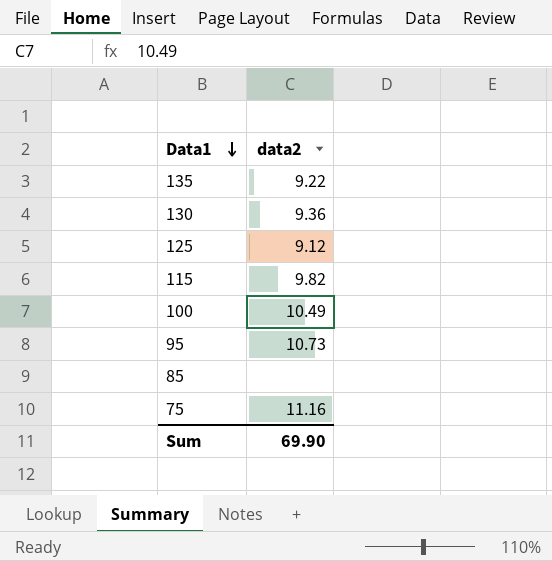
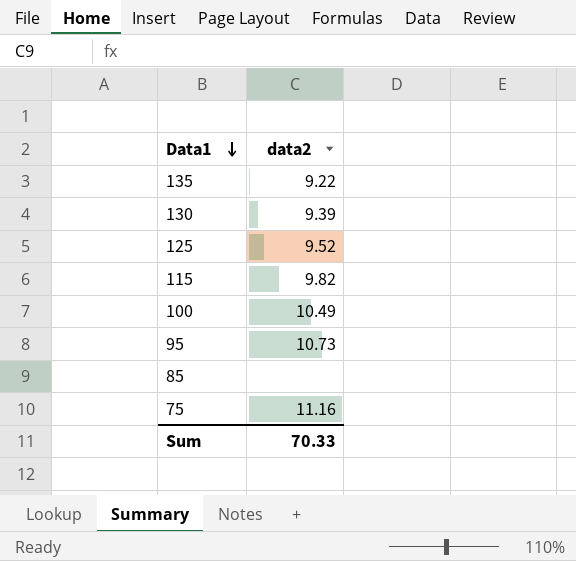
130 | data2: 9.36 -> 9.39
125 | data2: 9.12 -> 9.52
Sum | data2: 69.90 -> 70.33

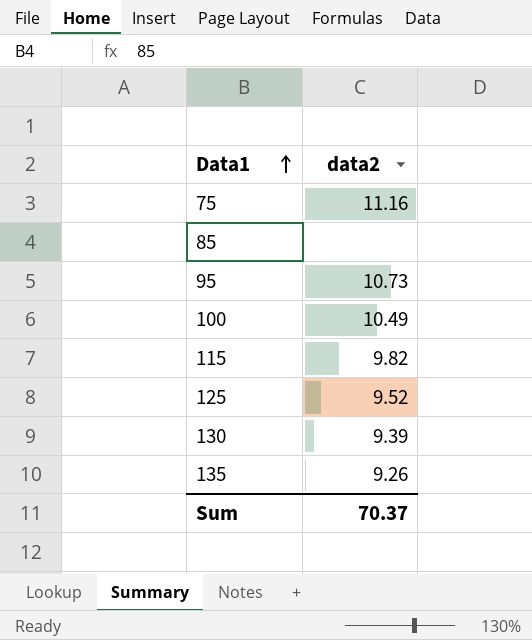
row order: Data1 descending -> Data1 ascending
135 | data2: 9.22 -> 9.26
Sum | data2: 70.33 -> 70.37

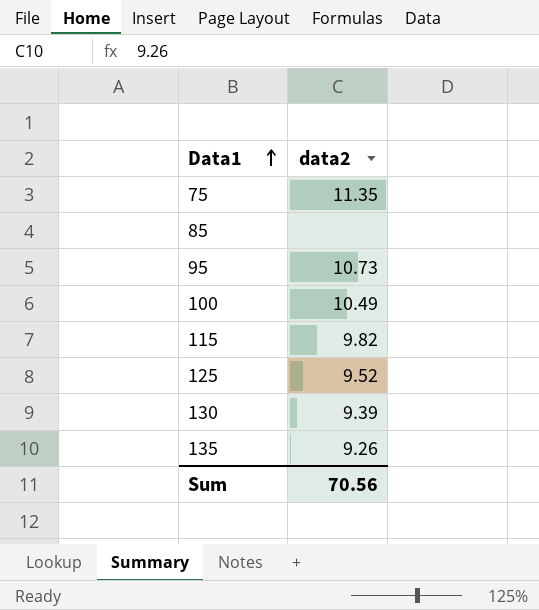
75 | data2: 11.16 -> 11.35
Sum | data2: 70.37 -> 70.56

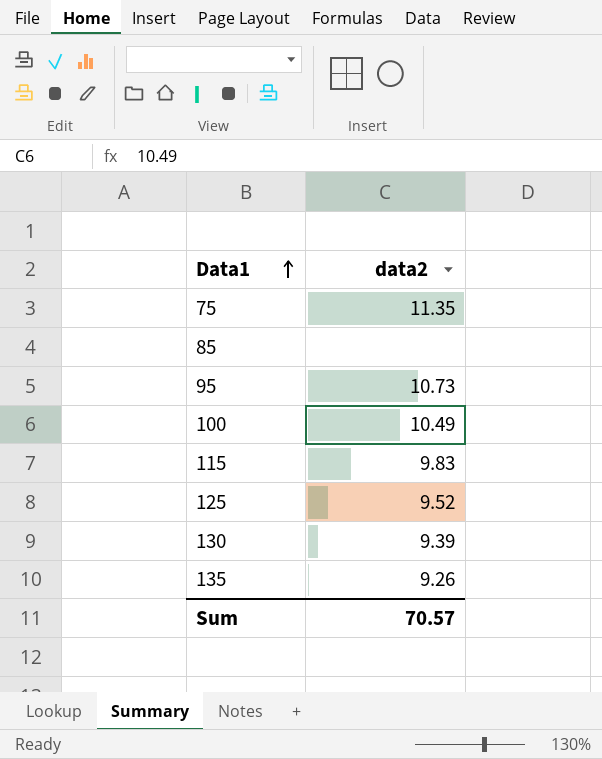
115 | data2: 9.82 -> 9.83
Sum | data2: 70.56 -> 70.57

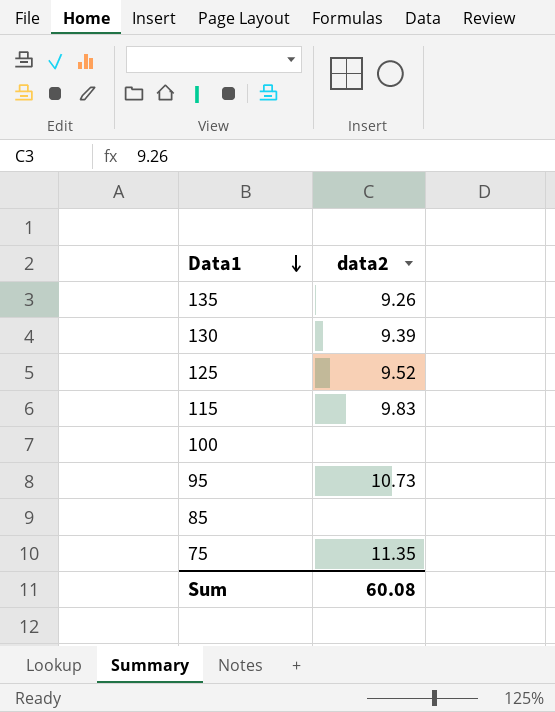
row order: Data1 ascending -> Data1 descending
100 | data2: 10.49 -> none
Sum | data2: 70.57 -> 60.08

